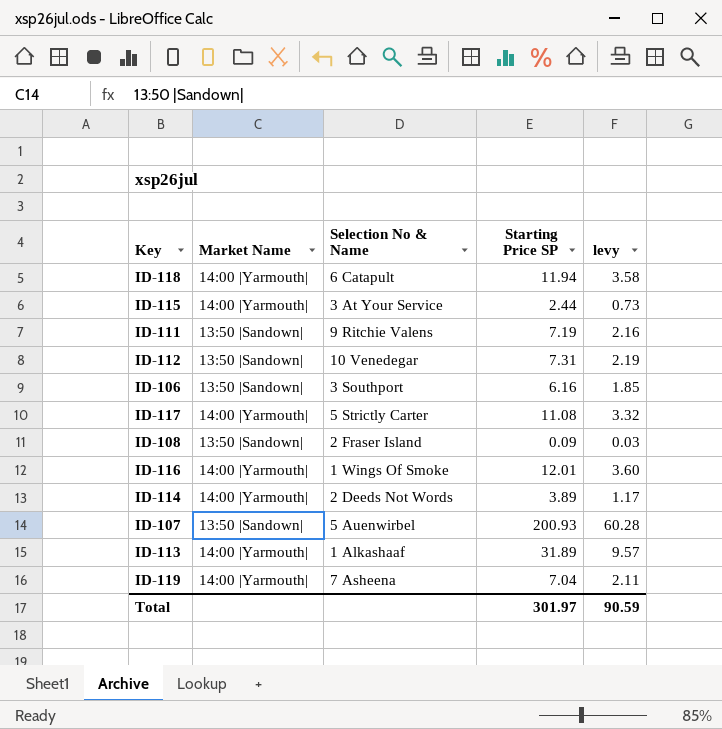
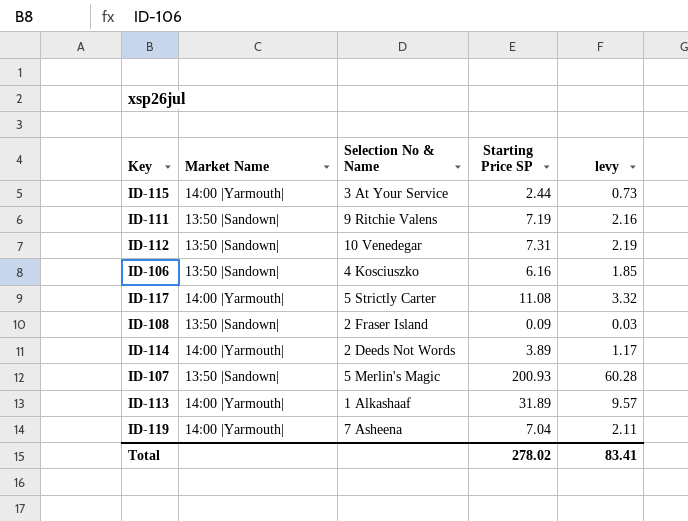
row ID-118: 14:00 |Yarmouth| | 6 Catapult | 11.94 | 3.58 -> none
row ID-116: 14:00 |Yarmouth| | 1 Wings Of Smoke | 12.01 | 3.60 -> none
ID-106 | Selection No & Name: 3 Southport -> 4 Kosciuszko
ID-107 | Selection No & Name: 5 Auenwirbel -> 5 Merlin's Magic
Total | Starting Price SP: 301.97 -> 278.02
Total | levy: 90.59 -> 83.41

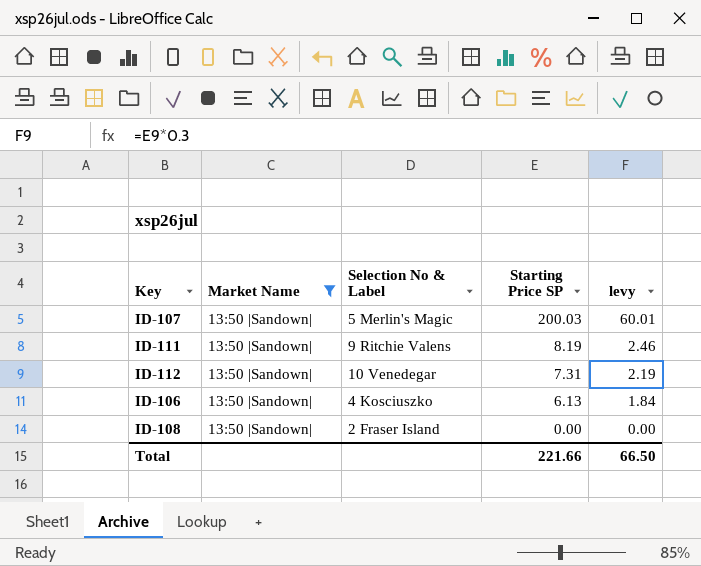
filter: none -> Market Name = 13:50 |Sandown|
row order: none -> Starting Price SP descending
column name: Selection No & Name -> Selection No & Label
ID-107 | Starting Price SP: 200.93 -> 200.03
ID-107 | levy: 60.28 -> 60.01
ID-111 | Starting Price SP: 7.19 -> 8.19
ID-111 | levy: 2.16 -> 2.46
ID-106 | Starting Price SP: 6.16 -> 6.13
ID-106 | levy: 1.85 -> 1.84
ID-108 | Starting Price SP: 0.09 -> 0.00
ID-108 | levy: 0.03 -> 0.00
Total | Starting Price SP: 278.02 -> 221.66
Total | levy: 83.41 -> 66.50

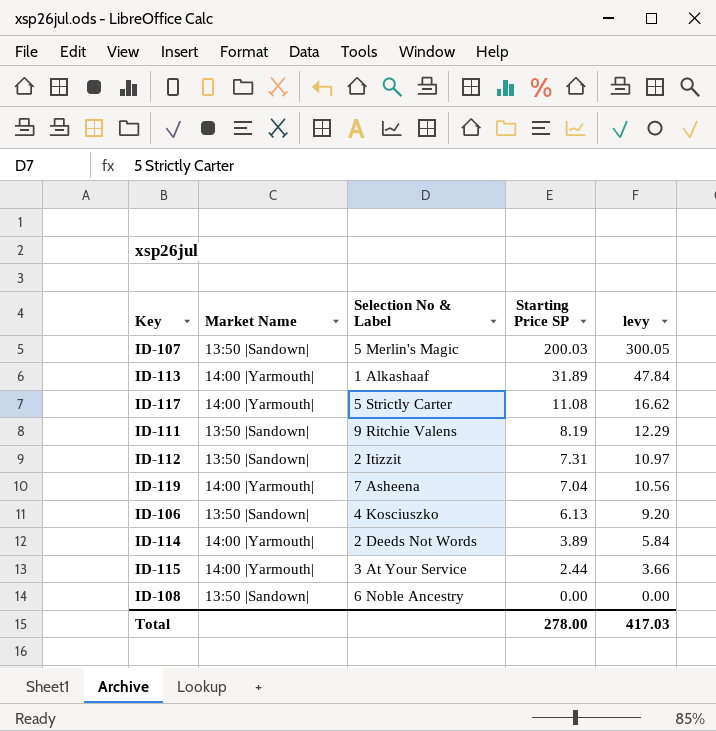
filter: Market Name = 13:50 |Sandown| -> none
column levy | formula: [Starting Price SP] * 0.3 -> [Starting Price SP] * 1.5
ID-112 | Selection No & Label: 10 Venedegar -> 2 Itizzit
ID-108 | Selection No & Label: 2 Fraser Island -> 6 Noble Ancestry
Total | Starting Price SP: 221.66 -> 278.00
Total | levy: 66.50 -> 417.03

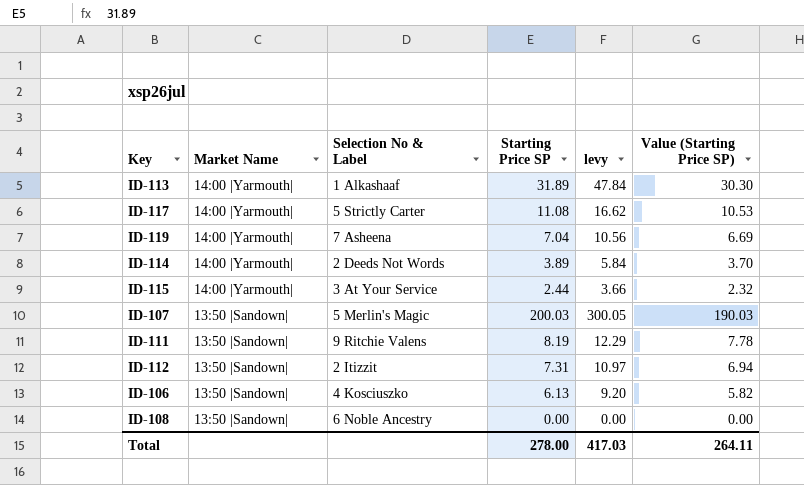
row order: Starting Price SP descending -> Market Name descending
column Value (Starting Price SP) | formula: none -> [Starting Price SP] * 0.95

